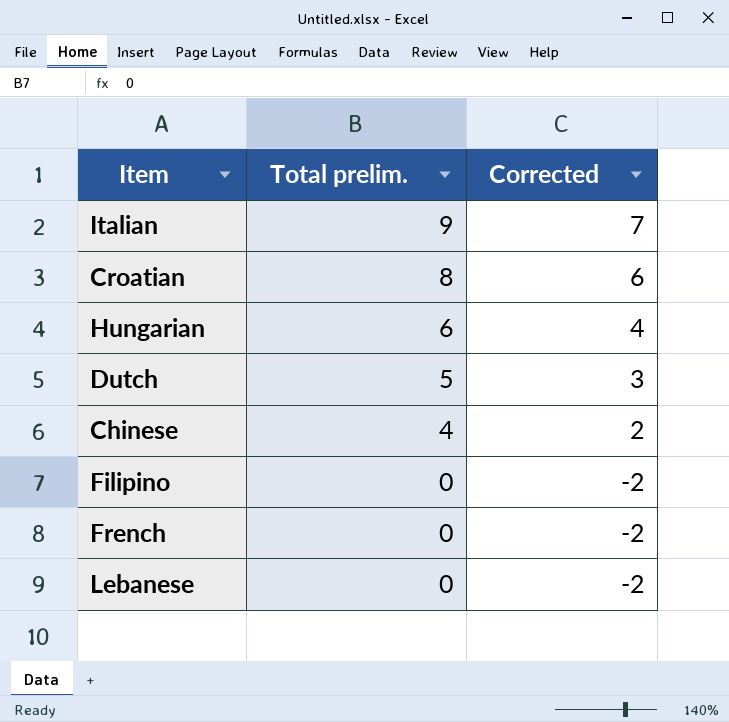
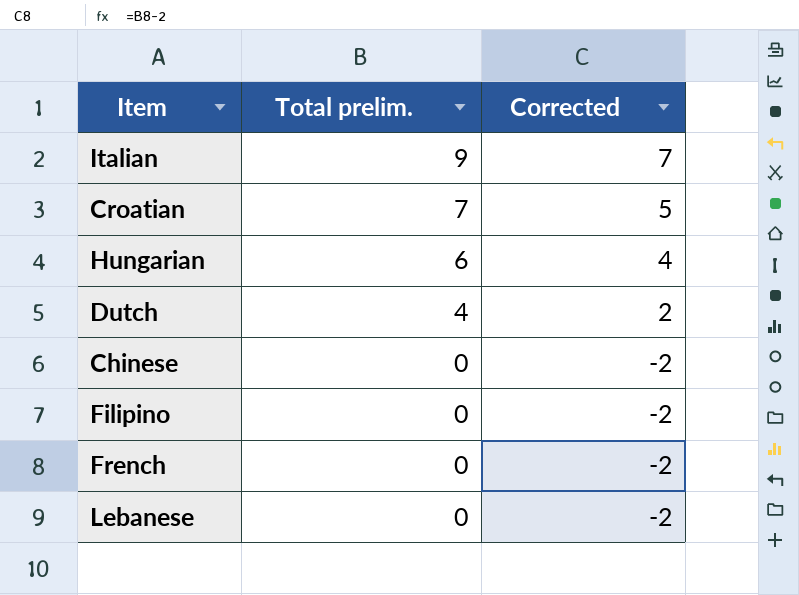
Croatian | Total prelim.: 8 -> 7
Croatian | Corrected: 6 -> 5
Dutch | Total prelim.: 5 -> 4
Dutch | Corrected: 3 -> 2
Chinese | Total prelim.: 4 -> 0
Chinese | Corrected: 2 -> -2

